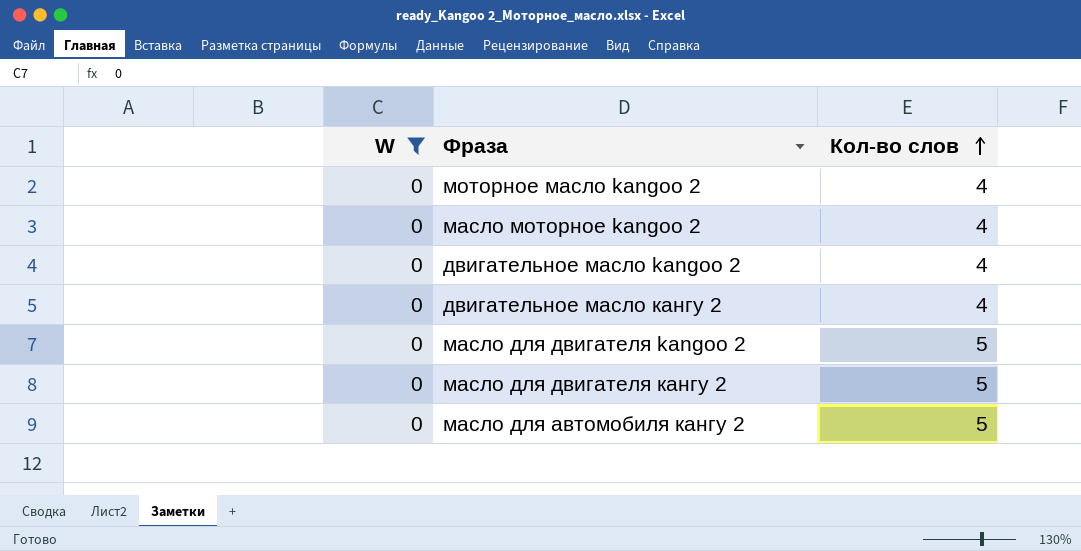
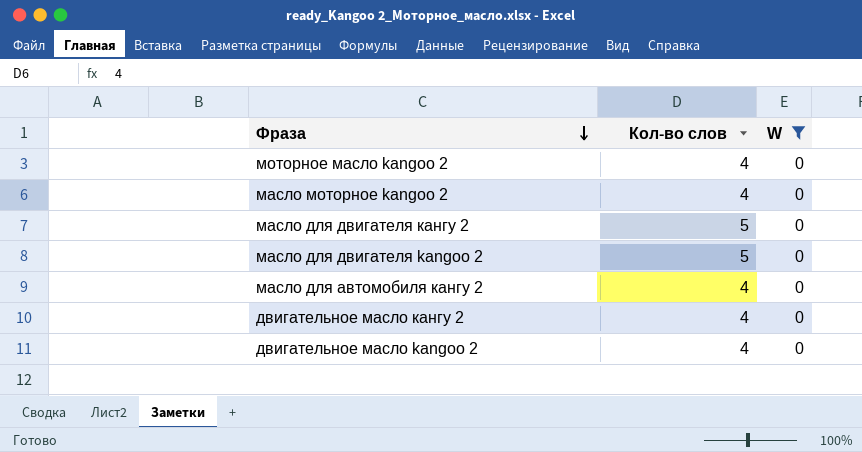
row order: Кол-во слов ascending -> Фраза descending
column W | position: 1 -> 3
масло для автомобиля кангу 2 | Кол-во слов: 5 -> 4

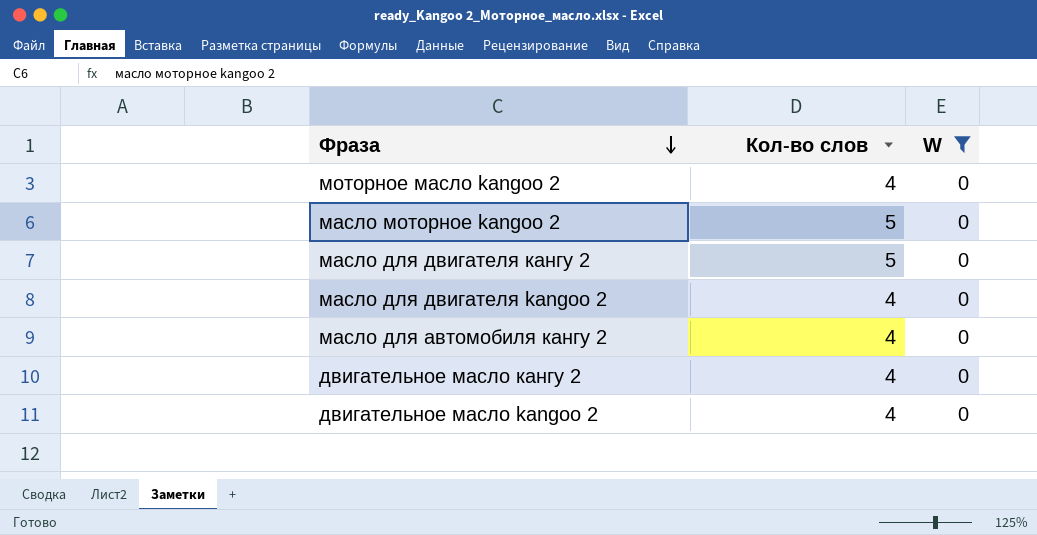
масло моторное kangoo 2 | Кол-во слов: 4 -> 5
масло для двигателя kangoo 2 | Кол-во слов: 5 -> 4

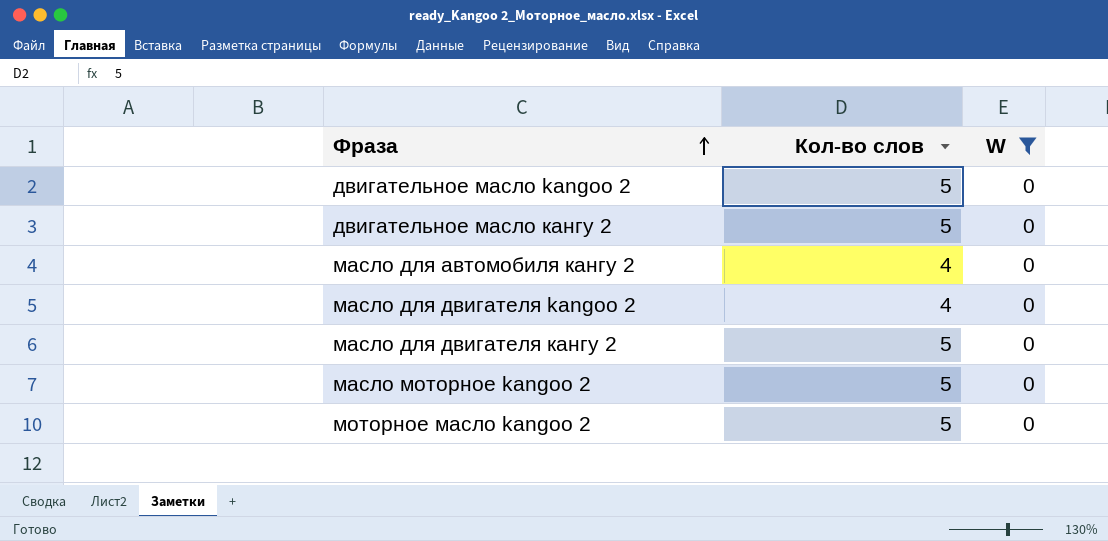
row order: Фраза descending -> Фраза ascending
двигательное масло kangoo 2 | Кол-во слов: 4 -> 5
двигательное масло кангу 2 | Кол-во слов: 4 -> 5
моторное масло kangoo 2 | Кол-во слов: 4 -> 5

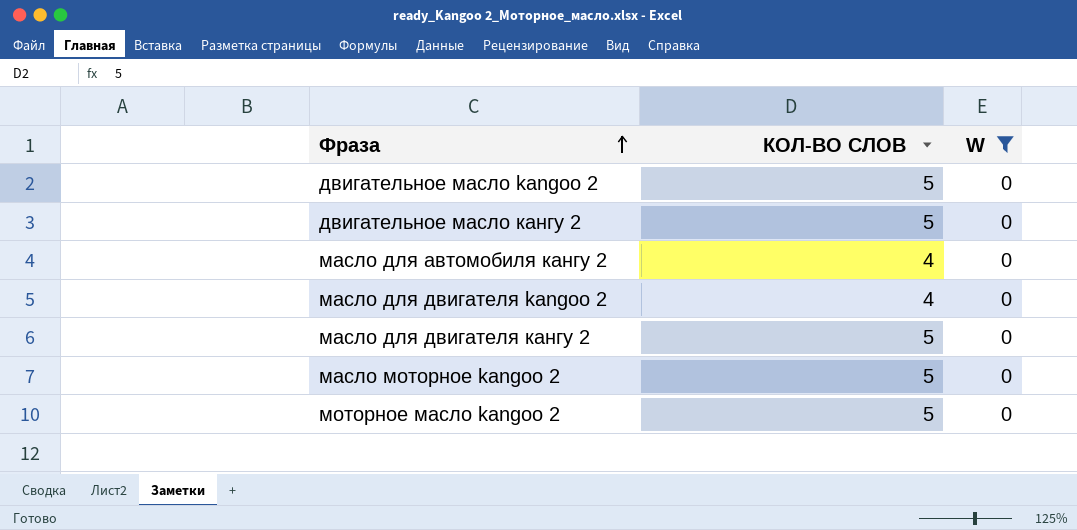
column name: Кол-во слов -> КОЛ-ВО СЛОВ

